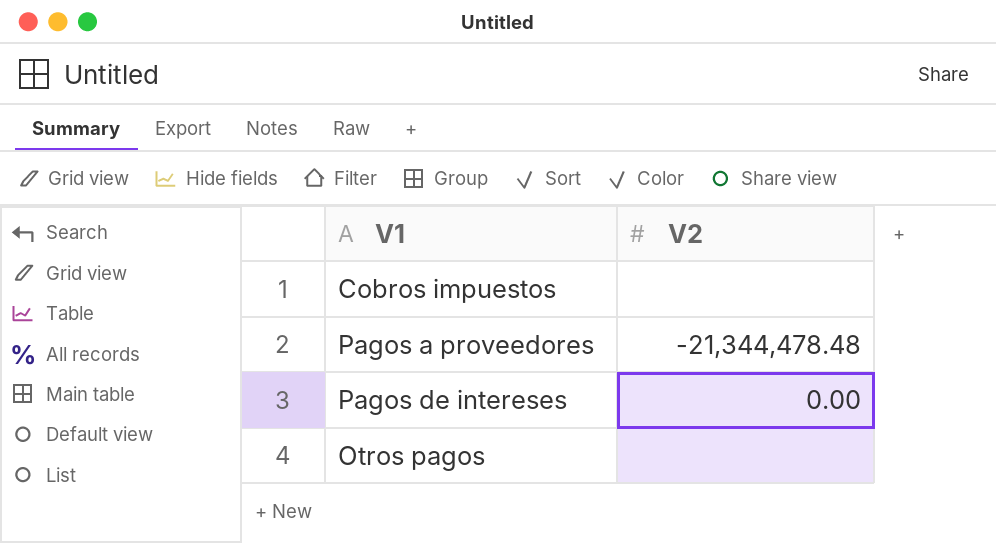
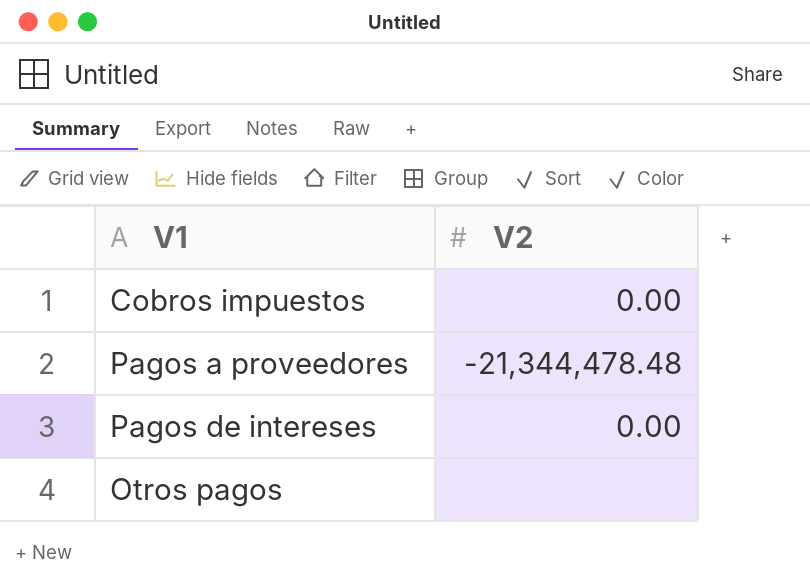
Cobros impuestos | V2: none -> 0.00

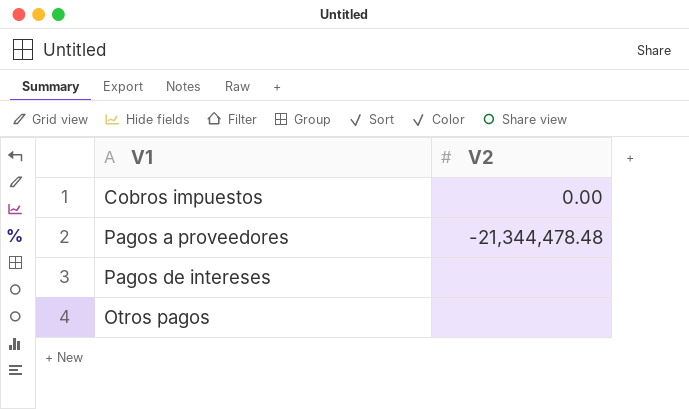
Pagos de intereses | V2: 0.00 -> none

